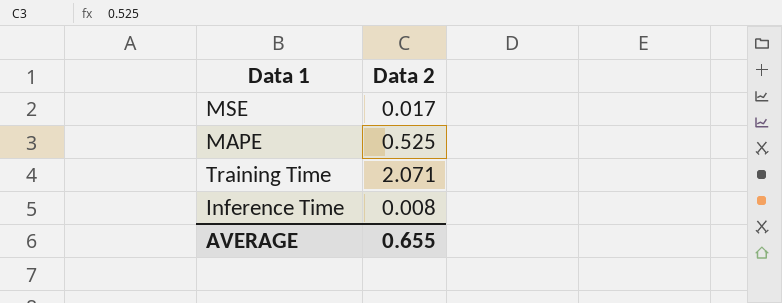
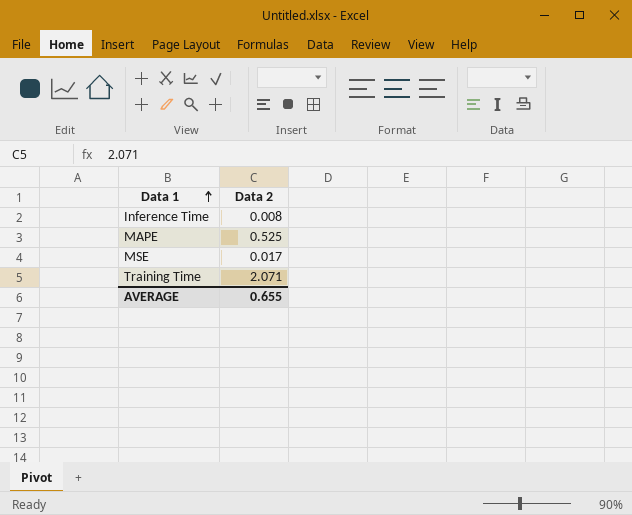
row order: none -> Data 1 ascending

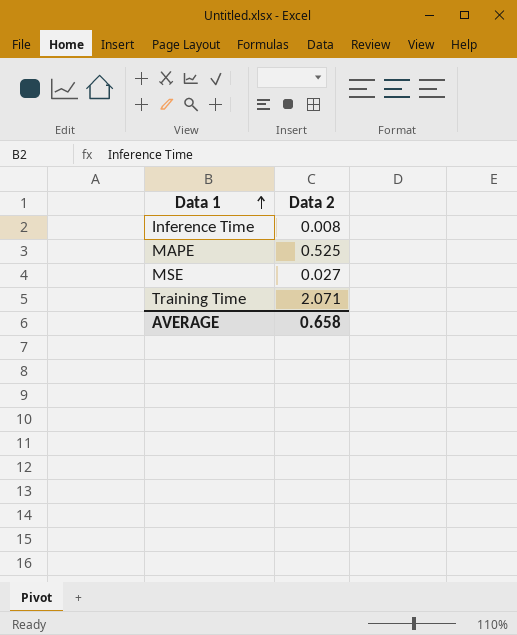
MSE | Data 2: 0.017 -> 0.027
AVERAGE | Data 2: 0.655 -> 0.658

